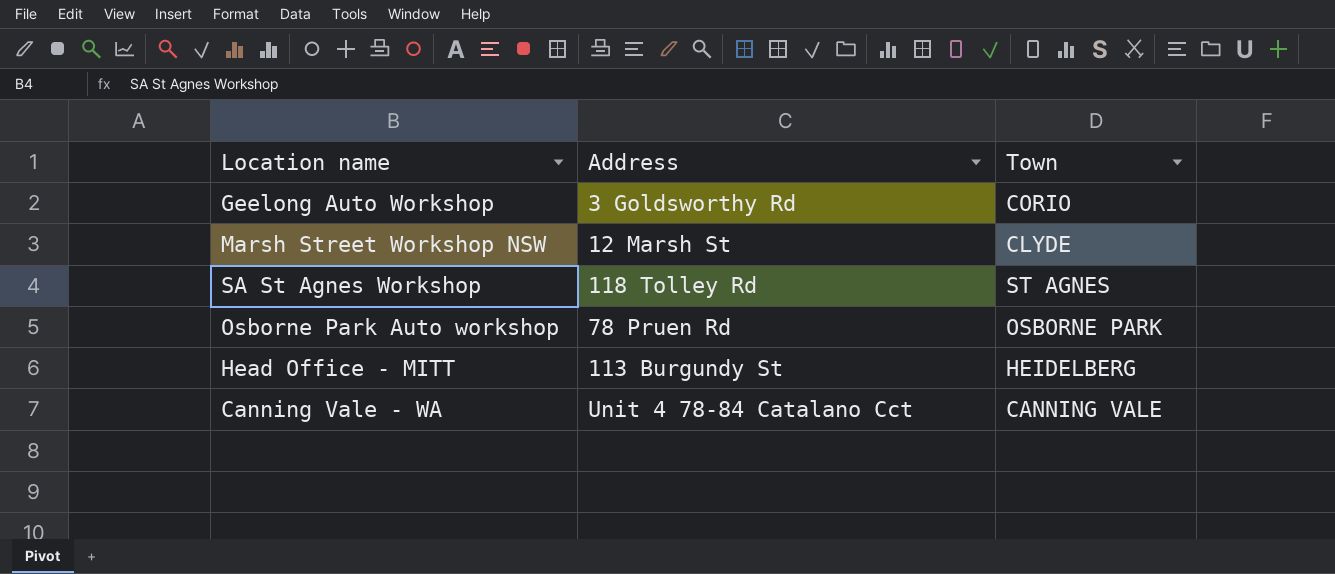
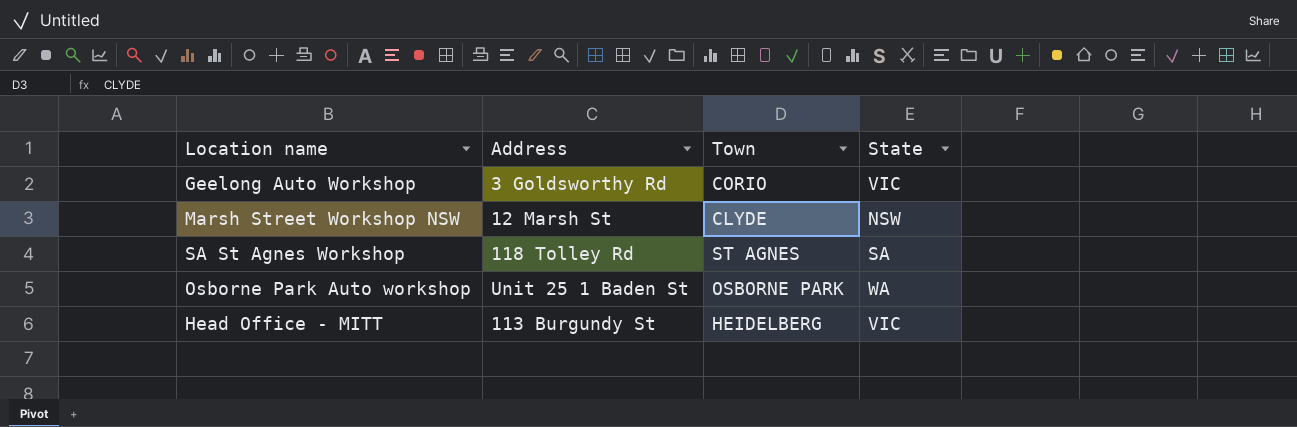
column State | position: none -> 4
row Canning Vale - WA: Unit 4 78-84 Catalano Cct | CANNING VALE -> none
Osborne Park Auto workshop | Address: 78 Pruen Rd -> Unit 25 1 Baden St

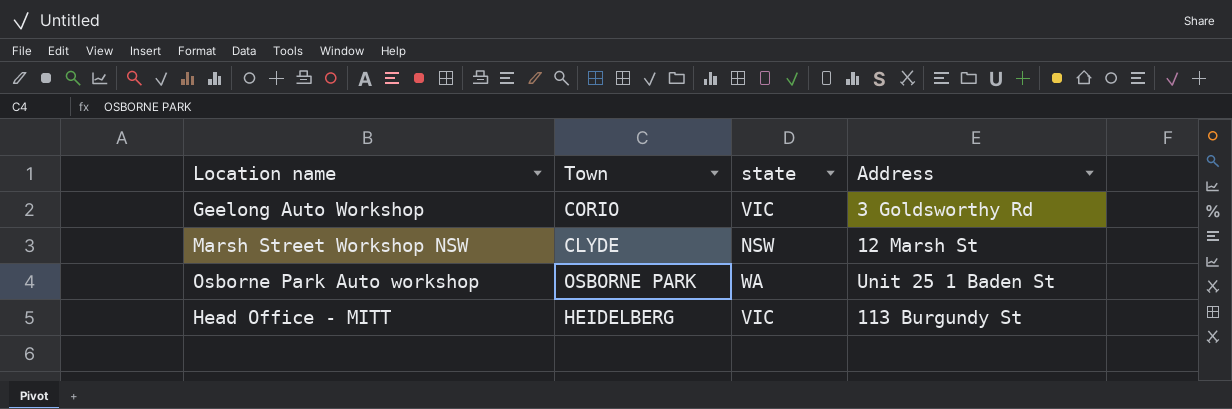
column name: State -> state
column Address | position: 2 -> 4
row SA St Agnes Workshop: 118 Tolley Rd | ST AGNES | SA -> none

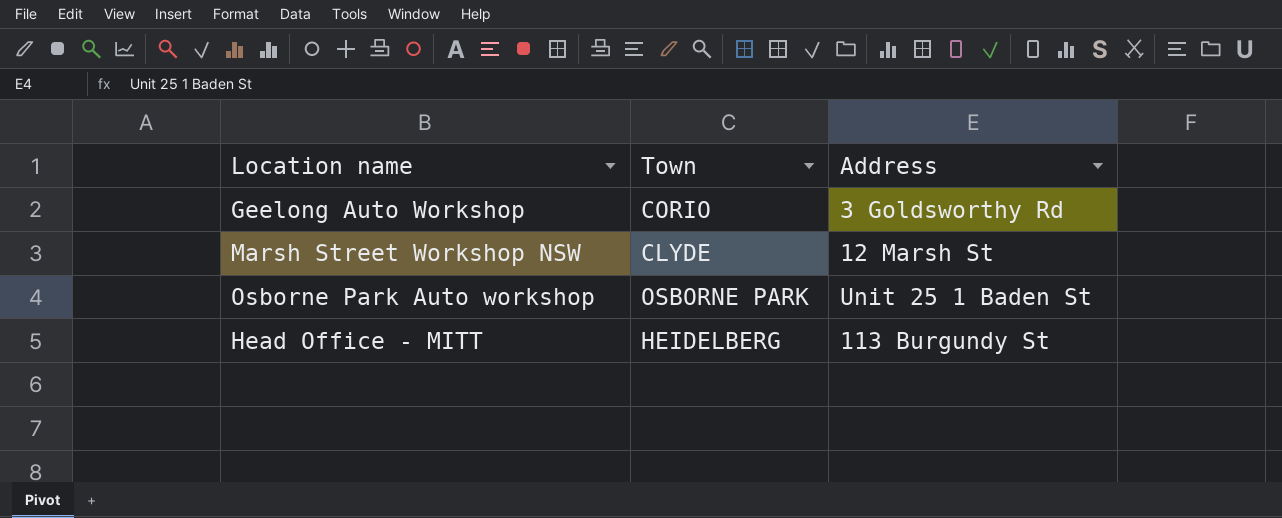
column state | position: 3 -> none

